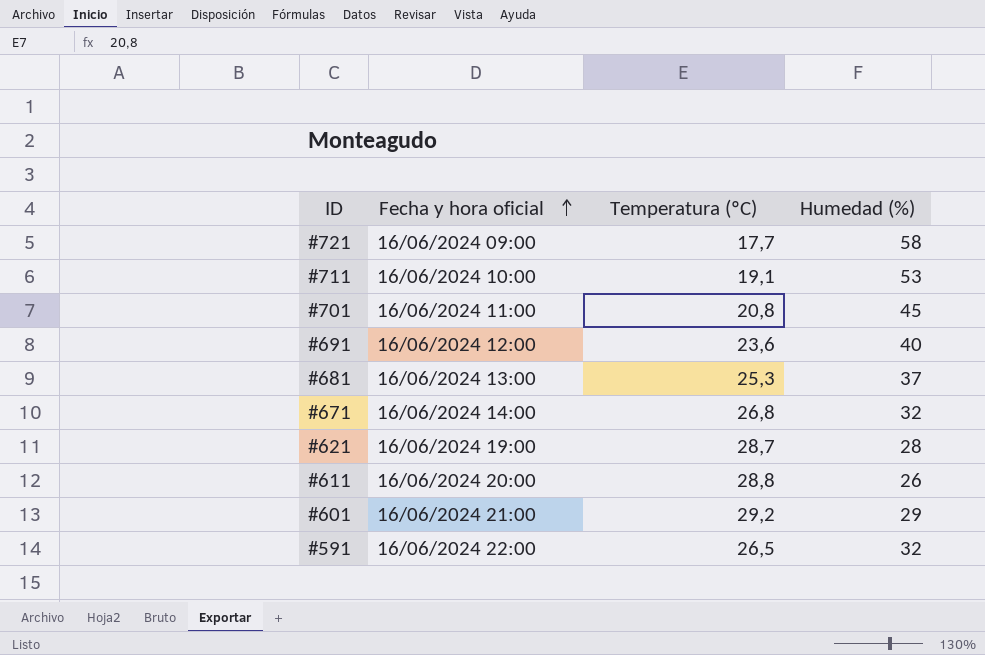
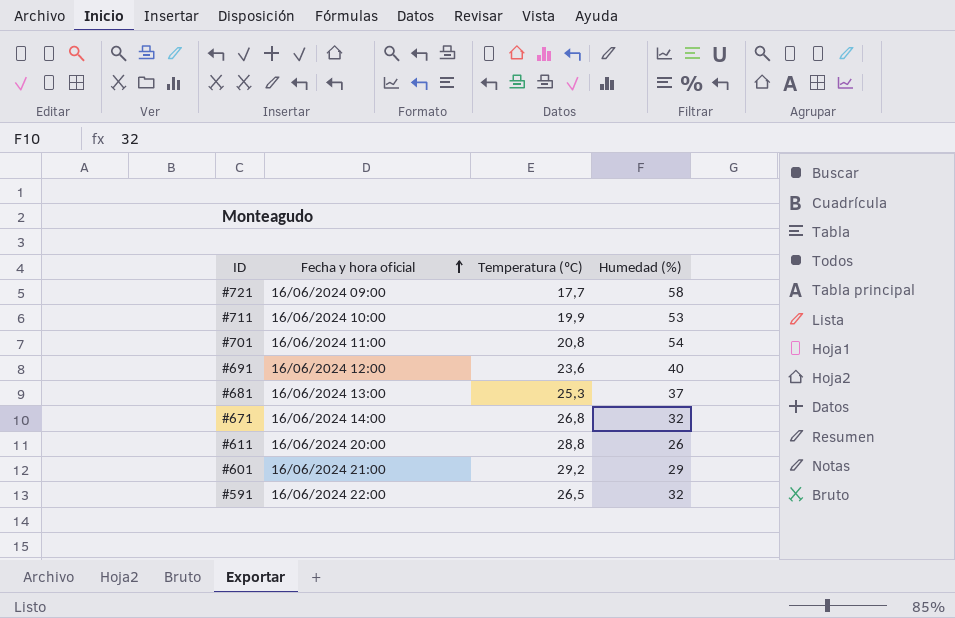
row #621: 16/06/2024 19:00 | 28,7 | 28 -> none
#711 | Temperatura (ºC): 19,1 -> 19,9
#701 | Humedad (%): 45 -> 54

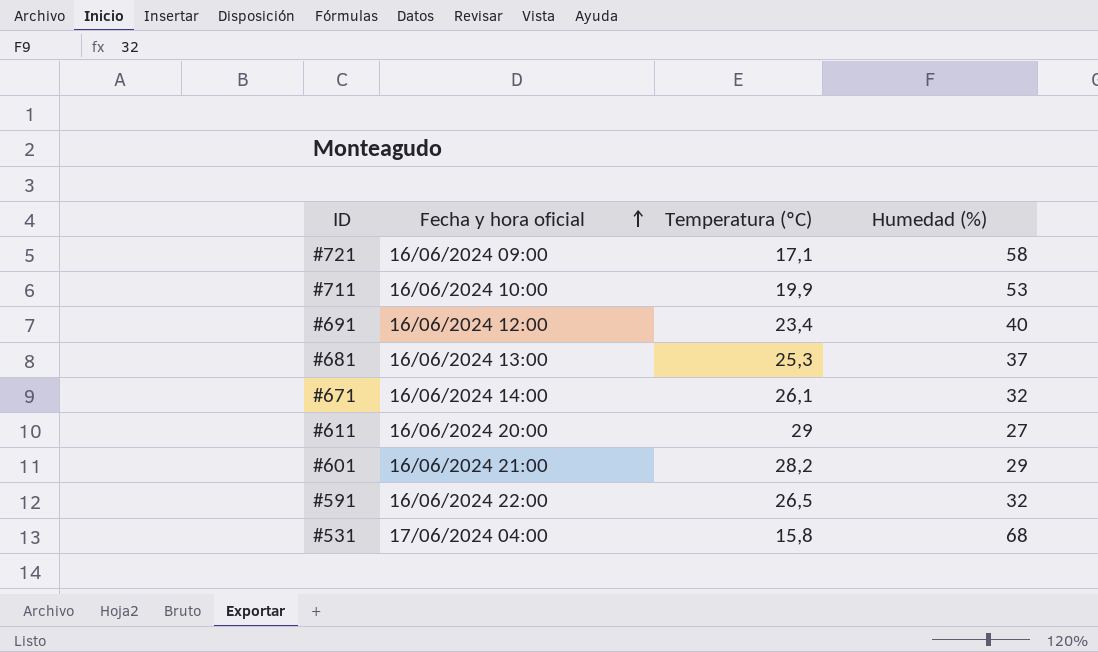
row #701: 16/06/2024 11:00 | 20,8 | 54 -> none
#721 | Temperatura (ºC): 17,7 -> 17,1
#691 | Temperatura (ºC): 23,6 -> 23,4
#671 | Temperatura (ºC): 26,8 -> 26,1
#611 | Temperatura (ºC): 28,8 -> 29
#611 | Humedad (%): 26 -> 27
#601 | Temperatura (ºC): 29,2 -> 28,2
row #531: none -> 17/06/2024 04:00 | 15,8 | 68

